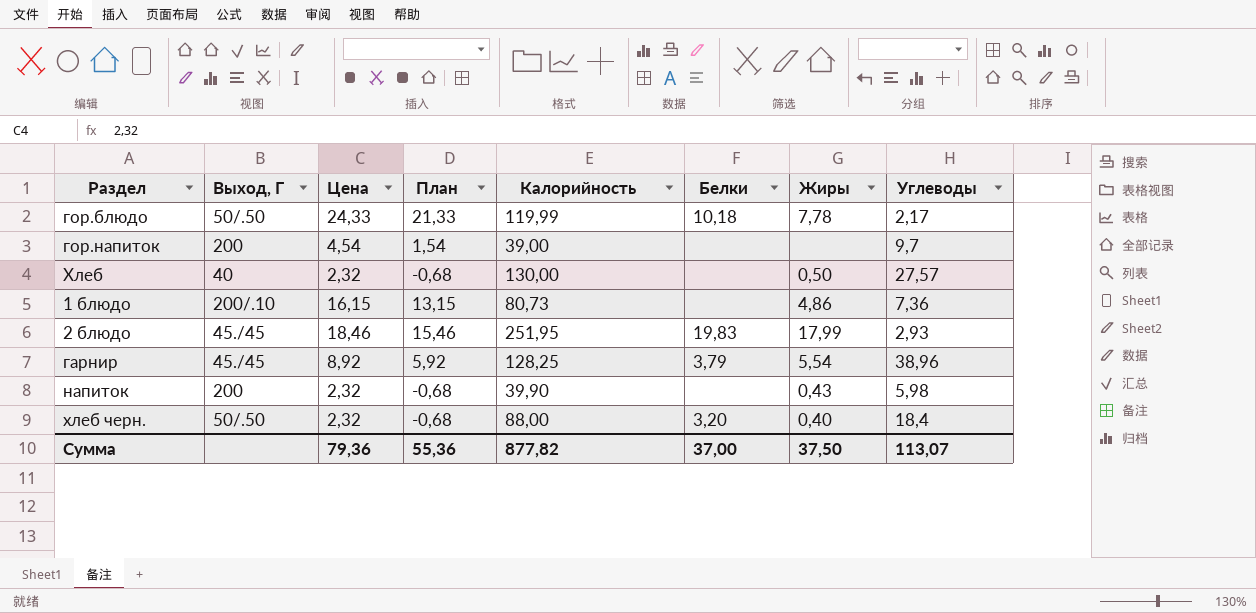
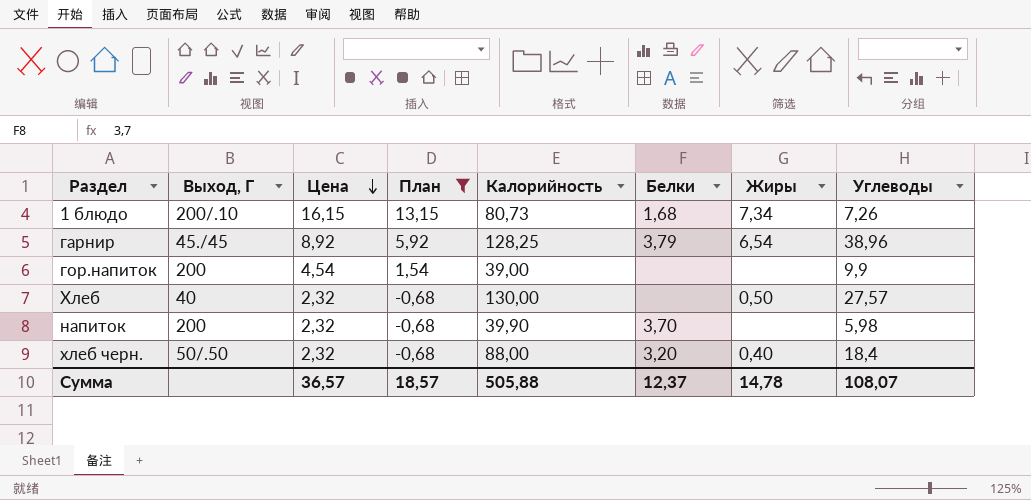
filter: none -> План <= 13,15
row order: none -> Цена descending
1 блюдо | Белки: none -> 1,68
1 блюдо | Жиры: 4,86 -> 7,34
1 блюдо | Углеводы: 7,36 -> 7,26
гарнир | Жиры: 5,54 -> 6,54
гор.напиток | Углеводы: 9,7 -> 9,9
напиток | Белки: none -> 3,70
напиток | Жиры: 0,43 -> none
Сумма | Цена: 79,36 -> 36,57
Сумма | План: 55,36 -> 18,57
Сумма | Калорийность: 877,82 -> 505,88
Сумма | Белки: 37,00 -> 12,37
Сумма | Жиры: 37,50 -> 14,78
Сумма | Углеводы: 113,07 -> 108,07

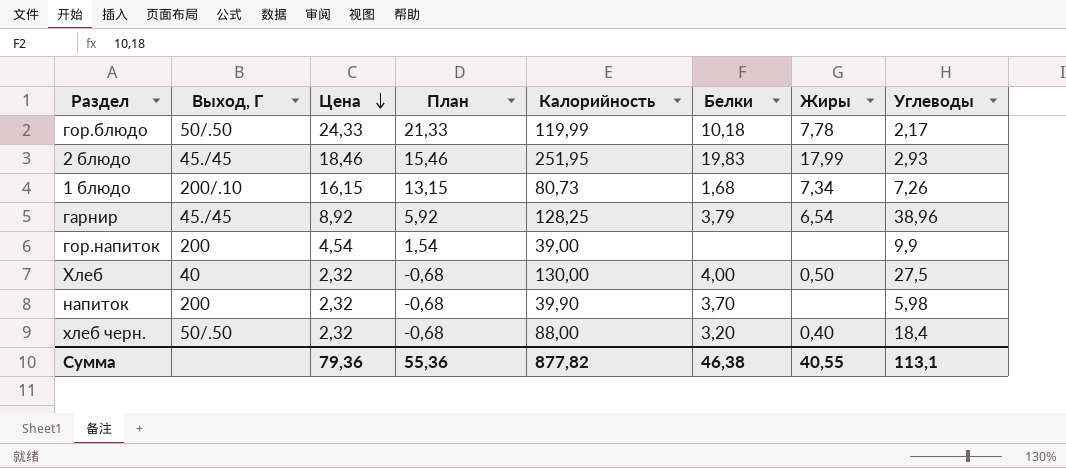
filter: План <= 13,15 -> none
Хлеб | Белки: none -> 4,00
Хлеб | Углеводы: 27,57 -> 27,5
Сумма | Цена: 36,57 -> 79,36
Сумма | План: 18,57 -> 55,36
Сумма | Калорийность: 505,88 -> 877,82
Сумма | Белки: 12,37 -> 46,38
Сумма | Жиры: 14,78 -> 40,55
Сумма | Углеводы: 108,07 -> 113,1

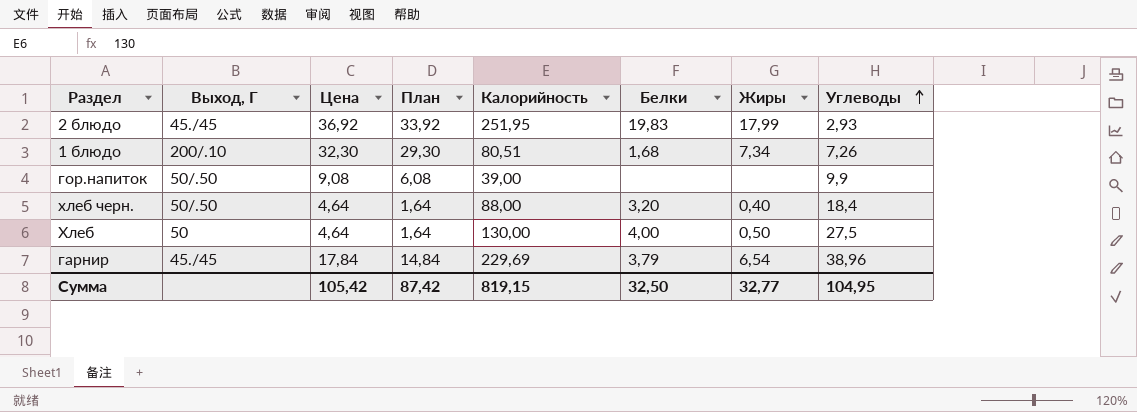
row order: Цена descending -> Углеводы ascending
row гор.блюдо: 50/.50 | 24,33 | 21,33 | 119,99 | 10,18 | 7,78 | 2,17 -> none
row напиток: 200 | 2,32 | -0,68 | 39,90 | 3,70 | none | 5,98 -> none
2 блюдо | Цена: 18,46 -> 36,92
2 блюдо | План: 15,46 -> 33,92
1 блюдо | Цена: 16,15 -> 32,30
1 блюдо | План: 13,15 -> 29,30
1 блюдо | Калорийность: 80,73 -> 80,51
гор.напиток | Выход, Г: 200 -> 50/.50
гор.напиток | Цена: 4,54 -> 9,08
гор.напиток | План: 1,54 -> 6,08
хлеб черн. | Цена: 2,32 -> 4,64
хлеб черн. | План: -0,68 -> 1,64
Хлеб | Выход, Г: 40 -> 50
Хлеб | Цена: 2,32 -> 4,64
Хлеб | План: -0,68 -> 1,64
гарнир | Цена: 8,92 -> 17,84
гарнир | План: 5,92 -> 14,84
гарнир | Калорийность: 128,25 -> 229,69
Сумма | Цена: 79,36 -> 105,42
Сумма | План: 55,36 -> 87,42
Сумма | Калорийность: 877,82 -> 819,15
Сумма | Белки: 46,38 -> 32,50
Сумма | Жиры: 40,55 -> 32,77
Сумма | Углеводы: 113,1 -> 104,95

